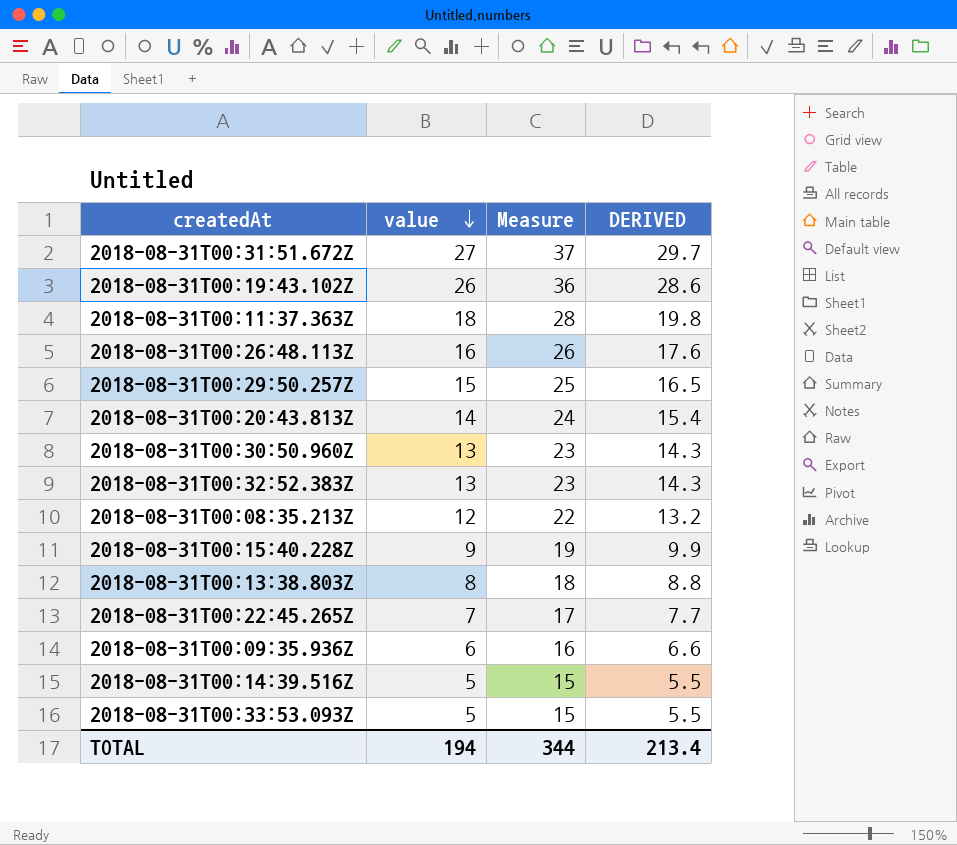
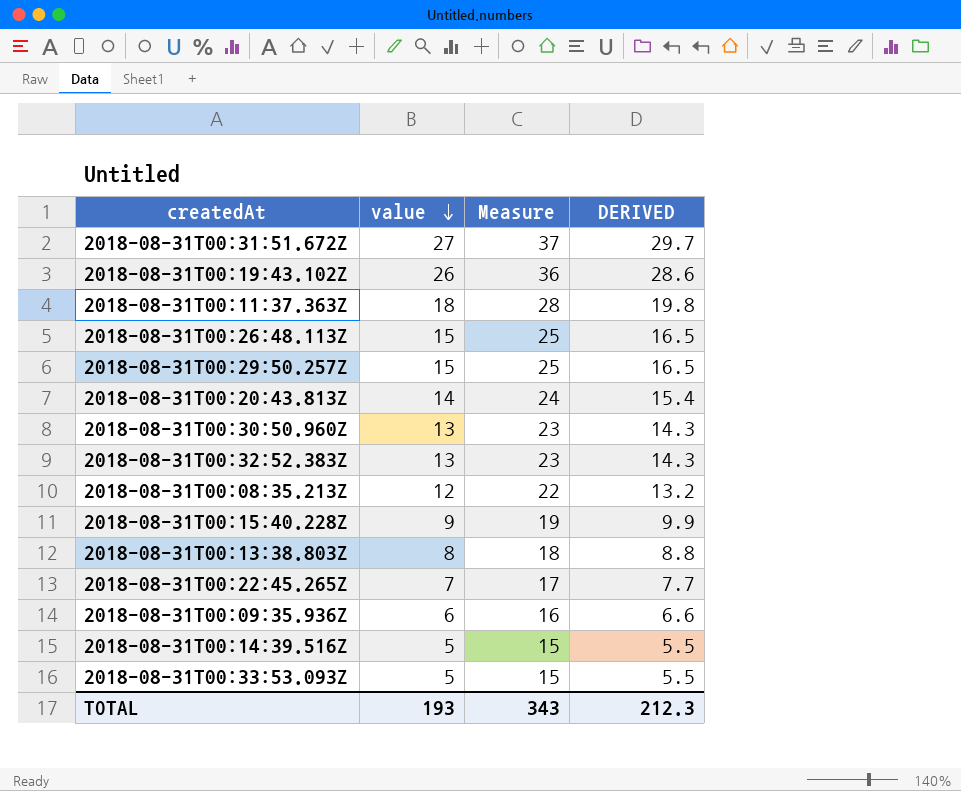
2018-08-31T00:26:48.113Z | value: 16 -> 15
2018-08-31T00:26:48.113Z | Measure: 26 -> 25
2018-08-31T00:26:48.113Z | DERIVED: 17.6 -> 16.5
TOTAL | value: 194 -> 193
TOTAL | Measure: 344 -> 343
TOTAL | DERIVED: 213.4 -> 212.3

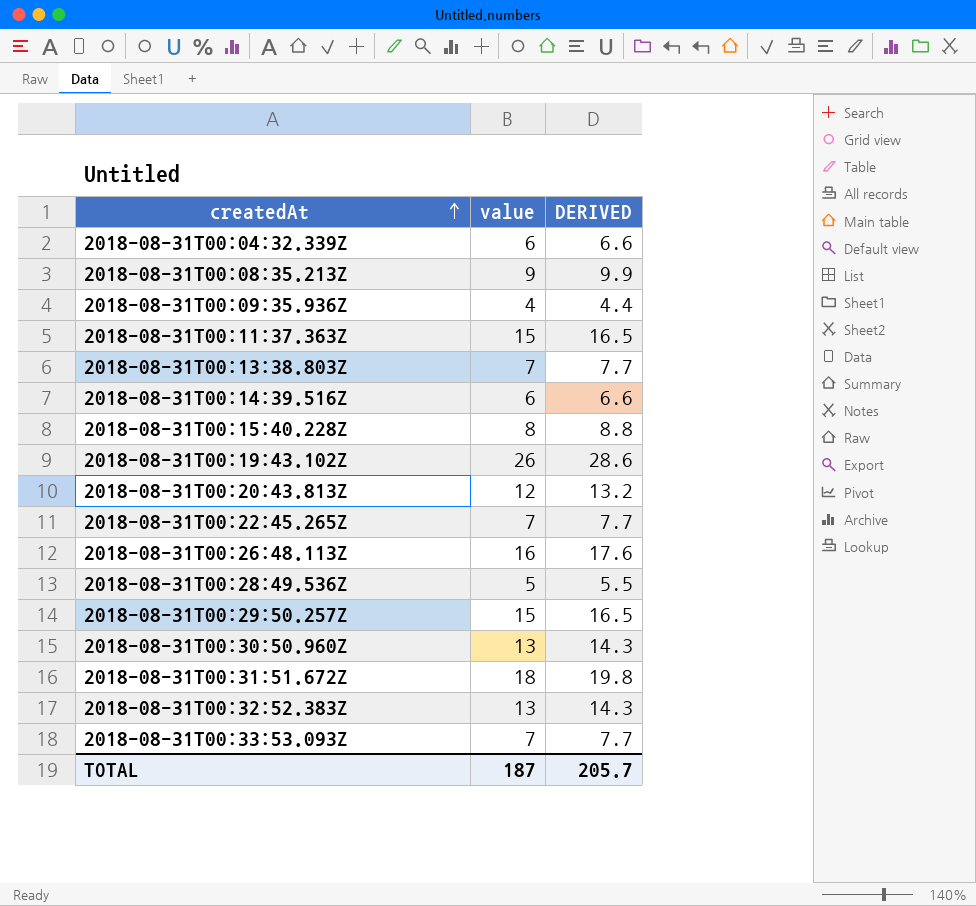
row order: value descending -> createdAt ascending
column Measure | formula: [value] + 10 -> none
row 2018-08-31T00:04:32.339Z: none -> 6 | 6.6
2018-08-31T00:08:35.213Z | value: 12 -> 9
2018-08-31T00:08:35.213Z | DERIVED: 13.2 -> 9.9
2018-08-31T00:09:35.936Z | value: 6 -> 4
2018-08-31T00:09:35.936Z | DERIVED: 6.6 -> 4.4
2018-08-31T00:11:37.363Z | value: 18 -> 15
2018-08-31T00:11:37.363Z | DERIVED: 19.8 -> 16.5
2018-08-31T00:13:38.803Z | value: 8 -> 7
2018-08-31T00:13:38.803Z | DERIVED: 8.8 -> 7.7
2018-08-31T00:14:39.516Z | value: 5 -> 6
2018-08-31T00:14:39.516Z | DERIVED: 5.5 -> 6.6
2018-08-31T00:15:40.228Z | value: 9 -> 8
2018-08-31T00:15:40.228Z | DERIVED: 9.9 -> 8.8
2018-08-31T00:20:43.813Z | value: 14 -> 12
2018-08-31T00:20:43.813Z | DERIVED: 15.4 -> 13.2
2018-08-31T00:26:48.113Z | value: 15 -> 16
2018-08-31T00:26:48.113Z | DERIVED: 16.5 -> 17.6
row 2018-08-31T00:28:49.536Z: none -> 5 | 5.5
2018-08-31T00:31:51.672Z | value: 27 -> 18
2018-08-31T00:31:51.672Z | DERIVED: 29.7 -> 19.8
2018-08-31T00:33:53.093Z | value: 5 -> 7
2018-08-31T00:33:53.093Z | DERIVED: 5.5 -> 7.7
TOTAL | value: 193 -> 187
TOTAL | DERIVED: 212.3 -> 205.7

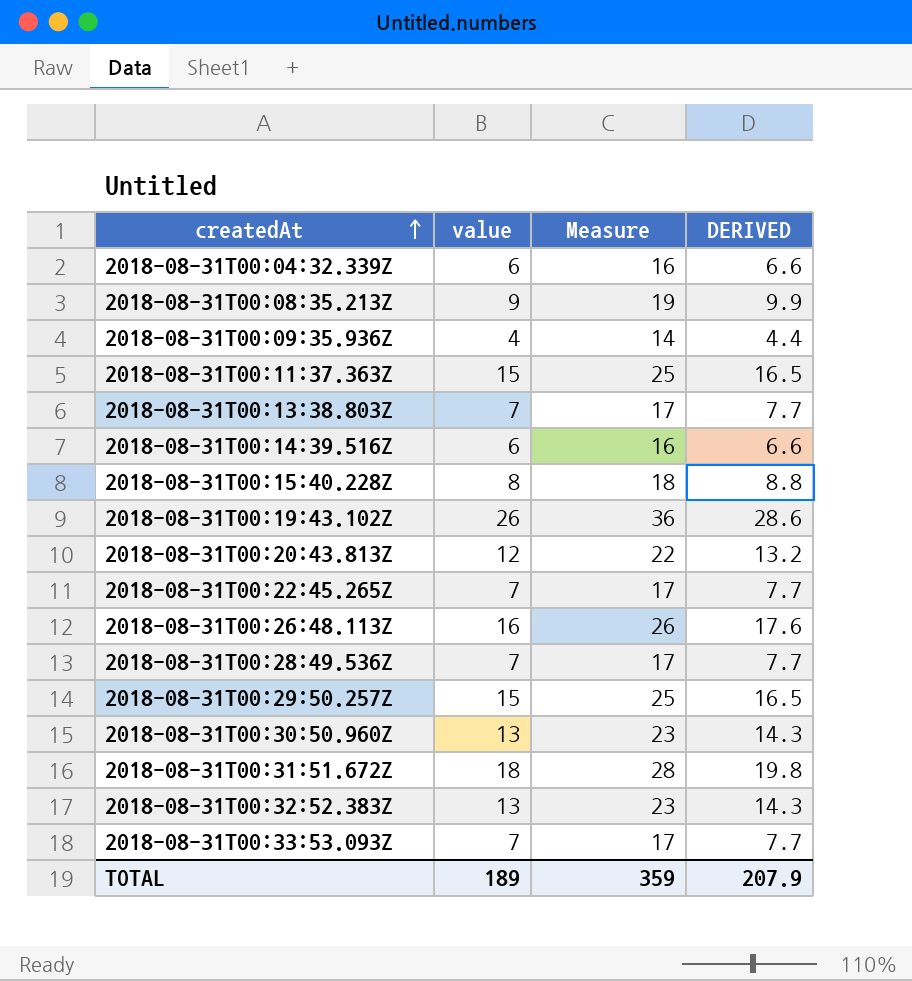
column Measure | formula: none -> [value] + 10
2018-08-31T00:28:49.536Z | value: 5 -> 7
2018-08-31T00:28:49.536Z | DERIVED: 5.5 -> 7.7
TOTAL | value: 187 -> 189
TOTAL | DERIVED: 205.7 -> 207.9

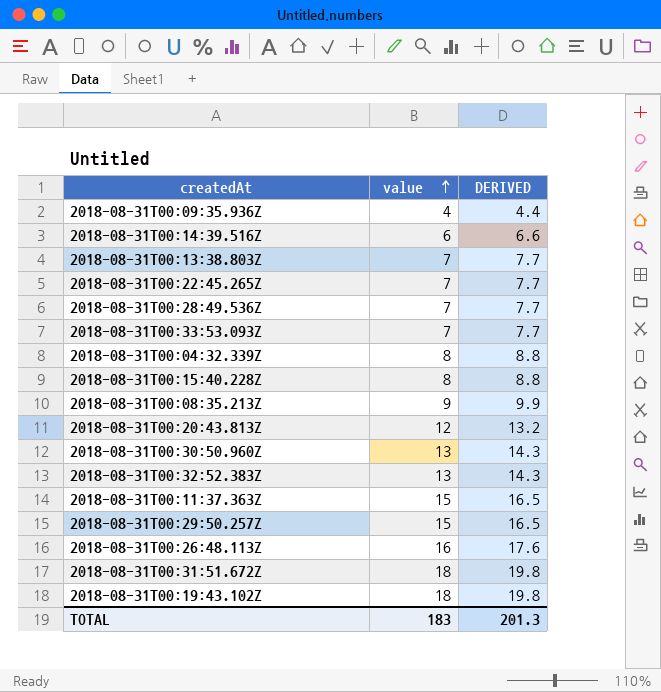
row order: createdAt ascending -> value ascending
column Measure | formula: [value] + 10 -> none
2018-08-31T00:04:32.339Z | value: 6 -> 8
2018-08-31T00:04:32.339Z | DERIVED: 6.6 -> 8.8
2018-08-31T00:19:43.102Z | value: 26 -> 18
2018-08-31T00:19:43.102Z | DERIVED: 28.6 -> 19.8
TOTAL | value: 189 -> 183
TOTAL | DERIVED: 207.9 -> 201.3

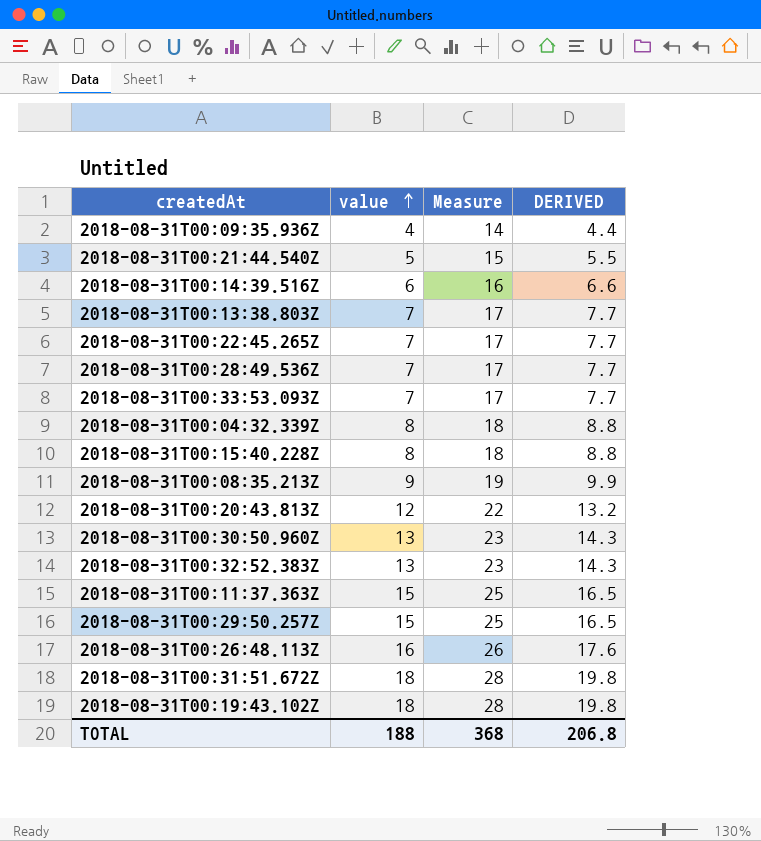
column Measure | formula: none -> [value] + 10
row 2018-08-31T00:21:44.540Z: none -> 5 | 15 | 5.5
TOTAL | value: 183 -> 188
TOTAL | DERIVED: 201.3 -> 206.8

